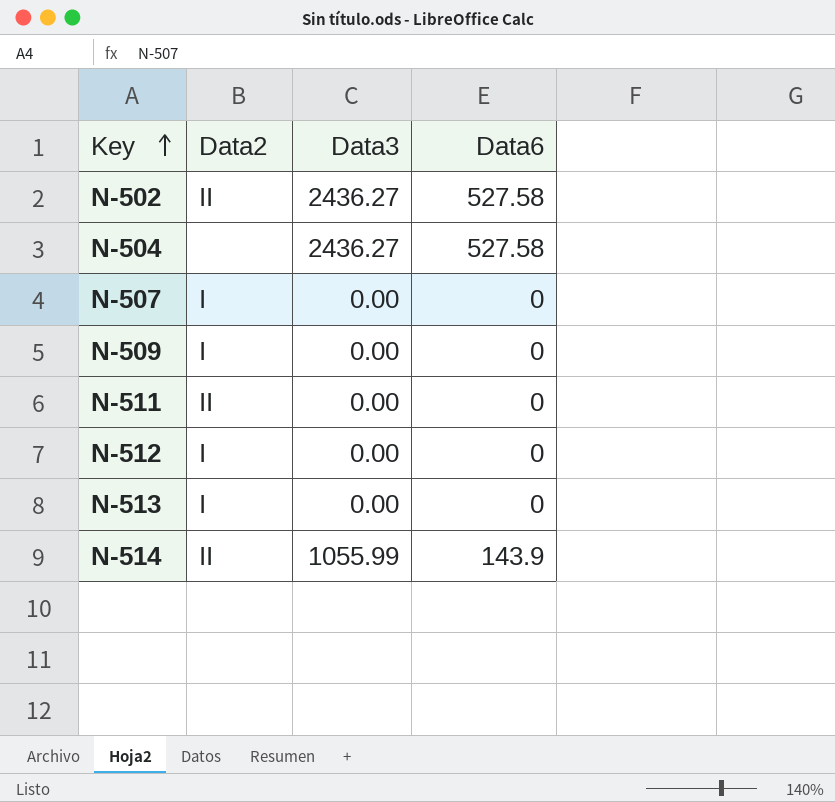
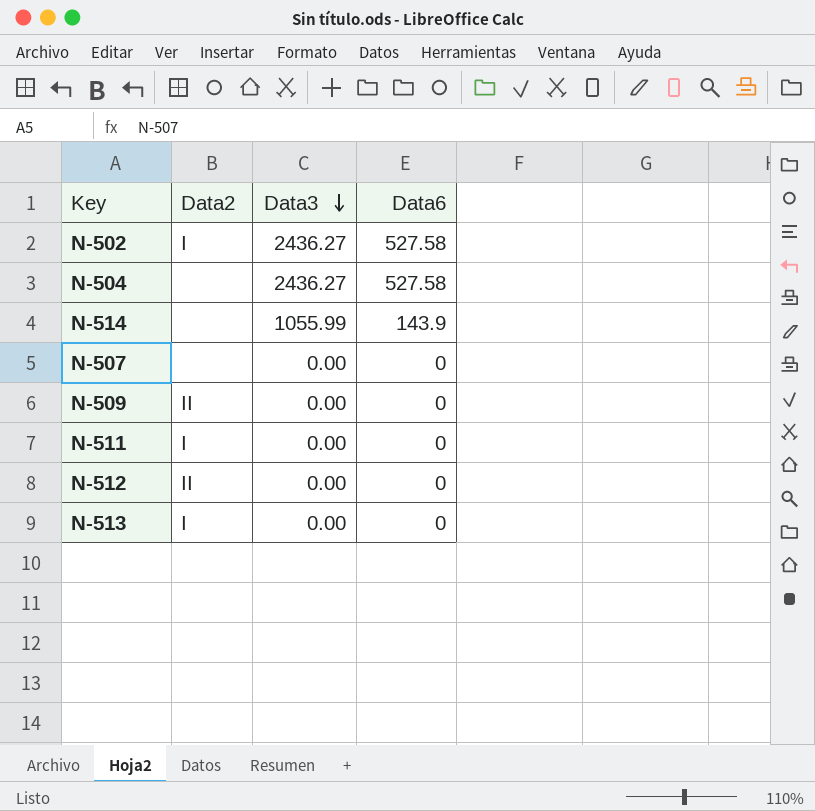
row order: Key ascending -> Data3 descending
N-502 | Data2: II -> I
N-514 | Data2: II -> none
N-507 | Data2: I -> none
N-509 | Data2: I -> II
N-511 | Data2: II -> I
N-512 | Data2: I -> II

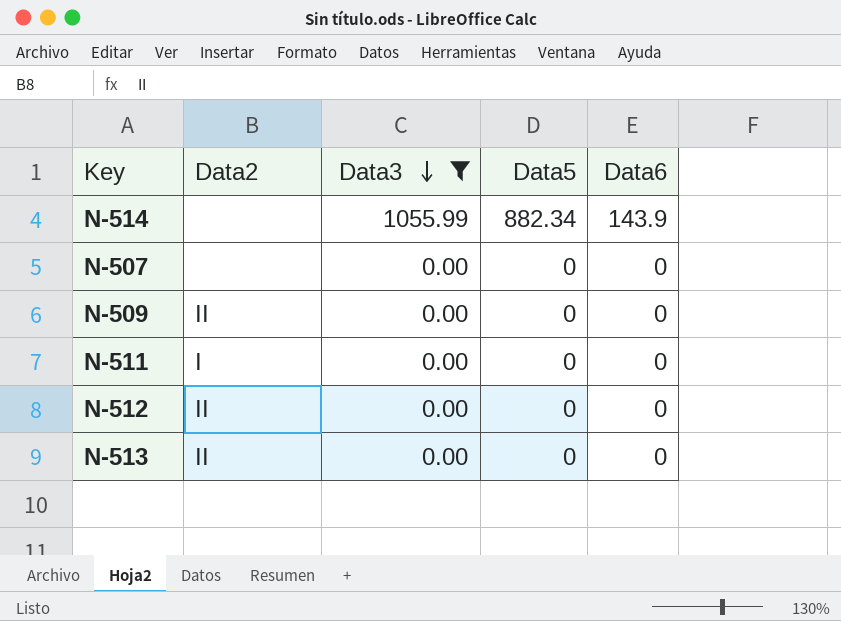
filter: none -> Data3 != 2436.27
column Data5 | position: none -> 4
N-513 | Data2: I -> II

